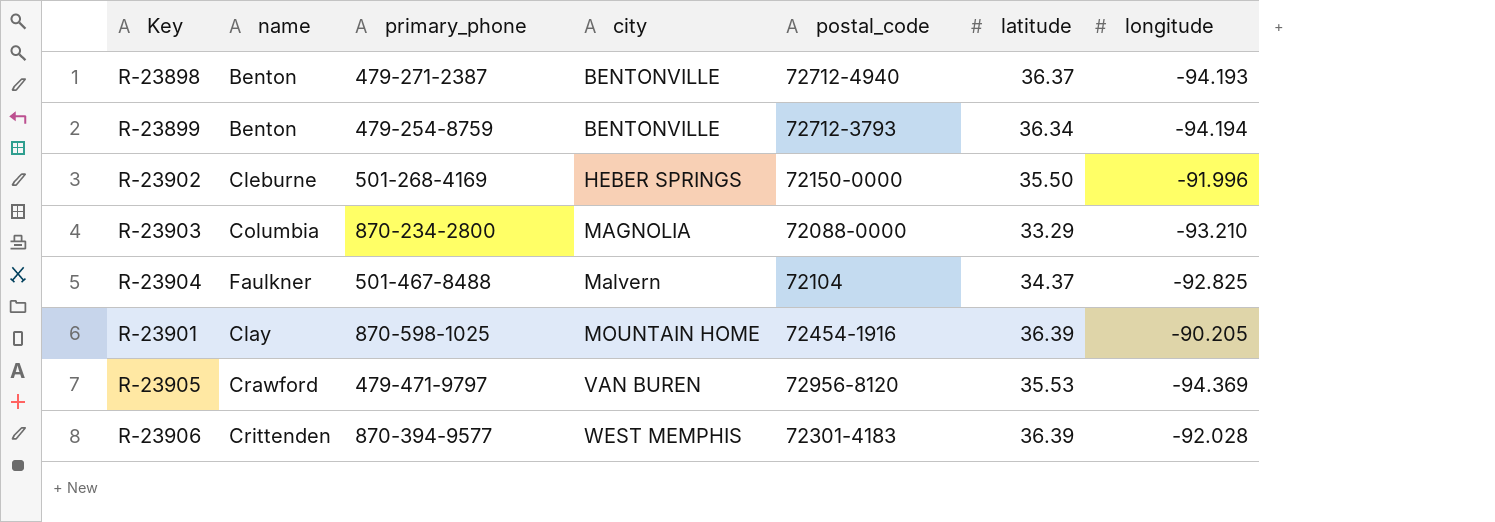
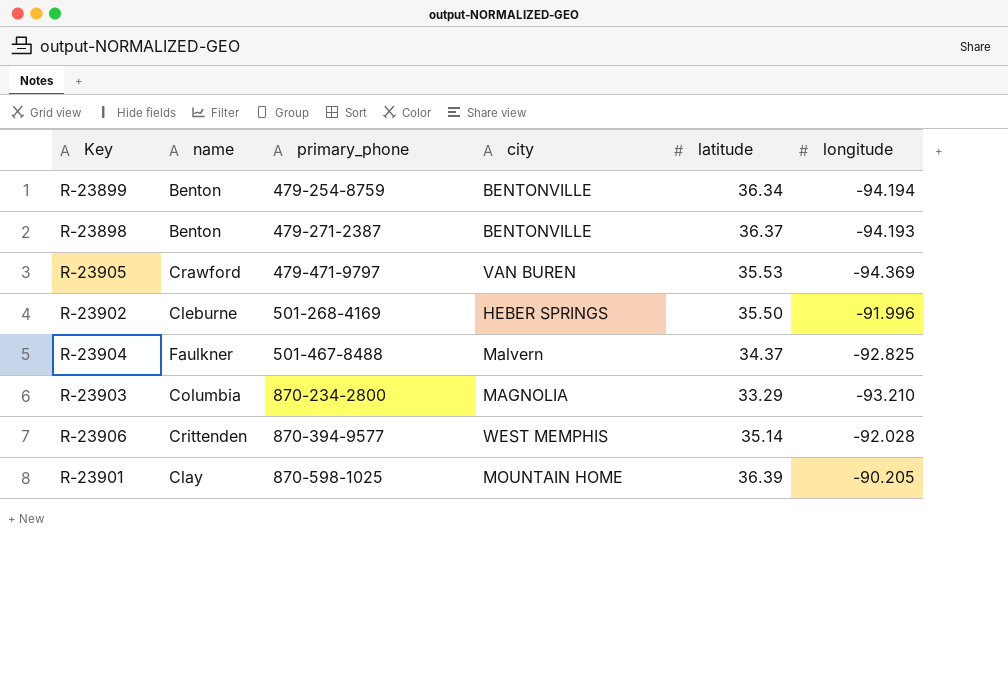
row order: city ascending -> primary_phone ascending
column postal_code | position: 5 -> none
R-23906 | latitude: 36.39 -> 35.14

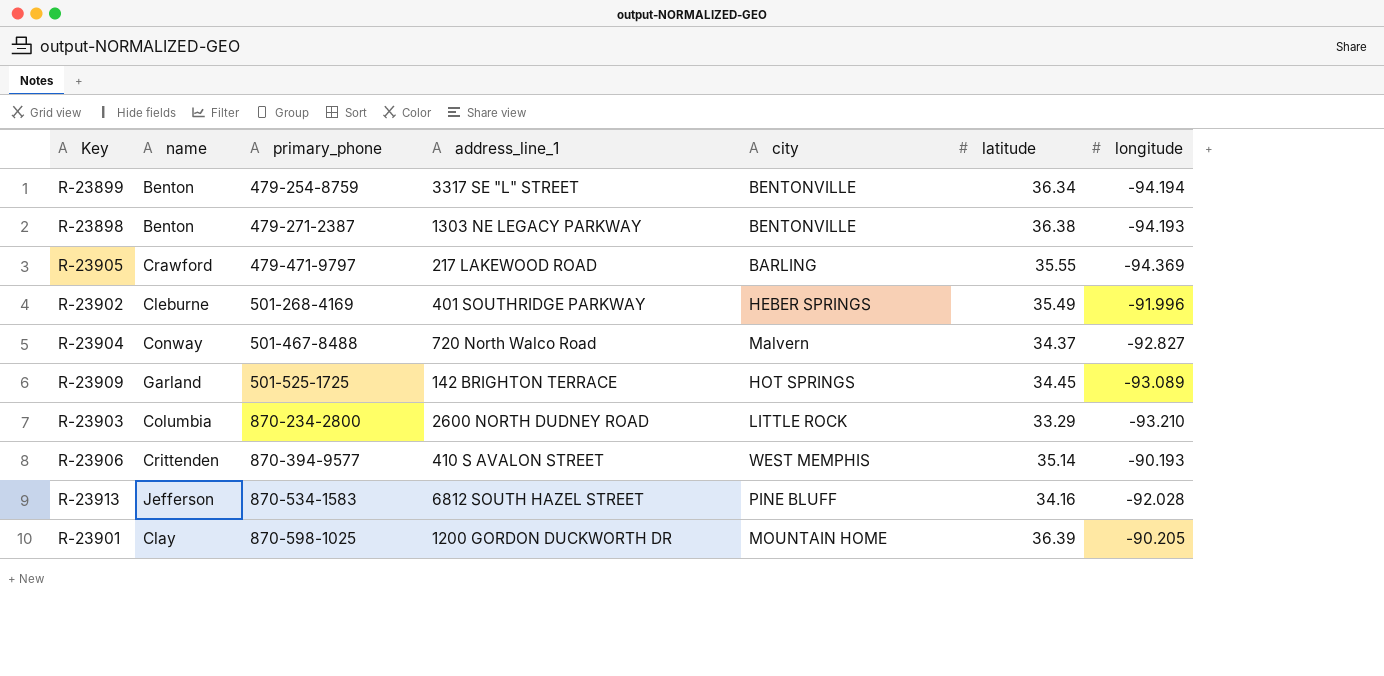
column address_line_1 | position: none -> 4
R-23898 | latitude: 36.37 -> 36.38
R-23905 | city: VAN BUREN -> BARLING
R-23905 | latitude: 35.53 -> 35.55
R-23902 | latitude: 35.50 -> 35.49
R-23904 | name: Faulkner -> Conway
R-23904 | longitude: -92.825 -> -92.827
row R-23909: none -> Garland | 501-525-1725 | 142 BRIGHTON TERRACE | HOT SPRINGS | 34.45 | -93.089
R-23903 | city: MAGNOLIA -> LITTLE ROCK
R-23906 | longitude: -92.028 -> -90.193
row R-23913: none -> Jefferson | 870-534-1583 | 6812 SOUTH HAZEL STREET | PINE BLUFF | 34.16 | -92.028

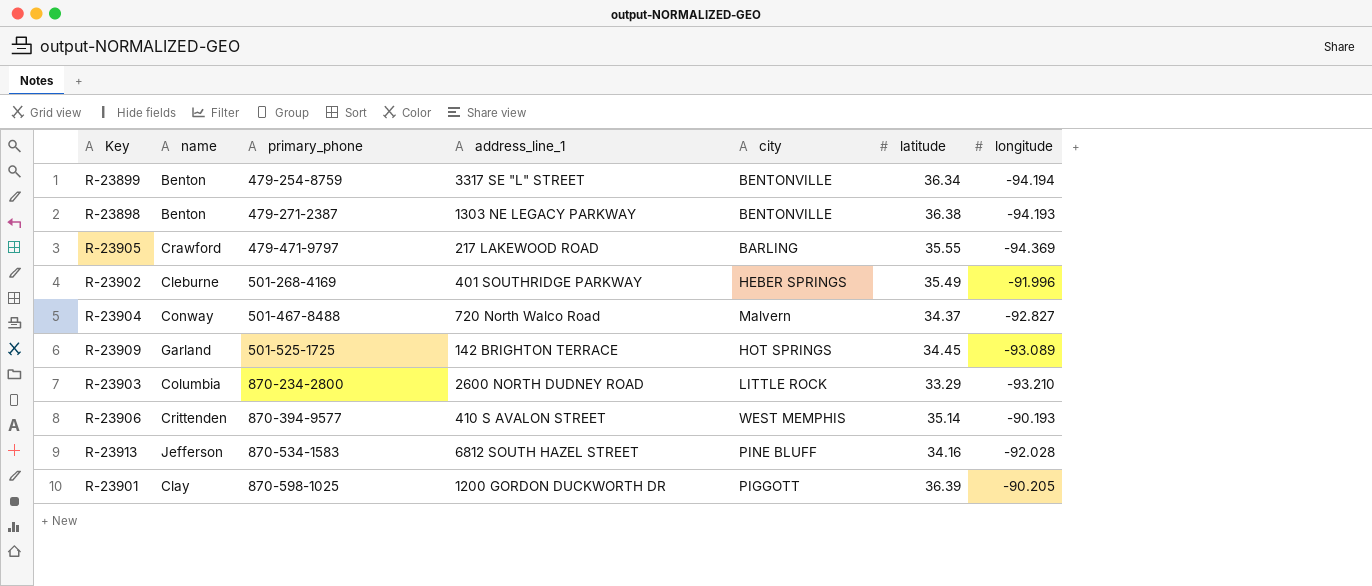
R-23901 | city: MOUNTAIN HOME -> PIGGOTT

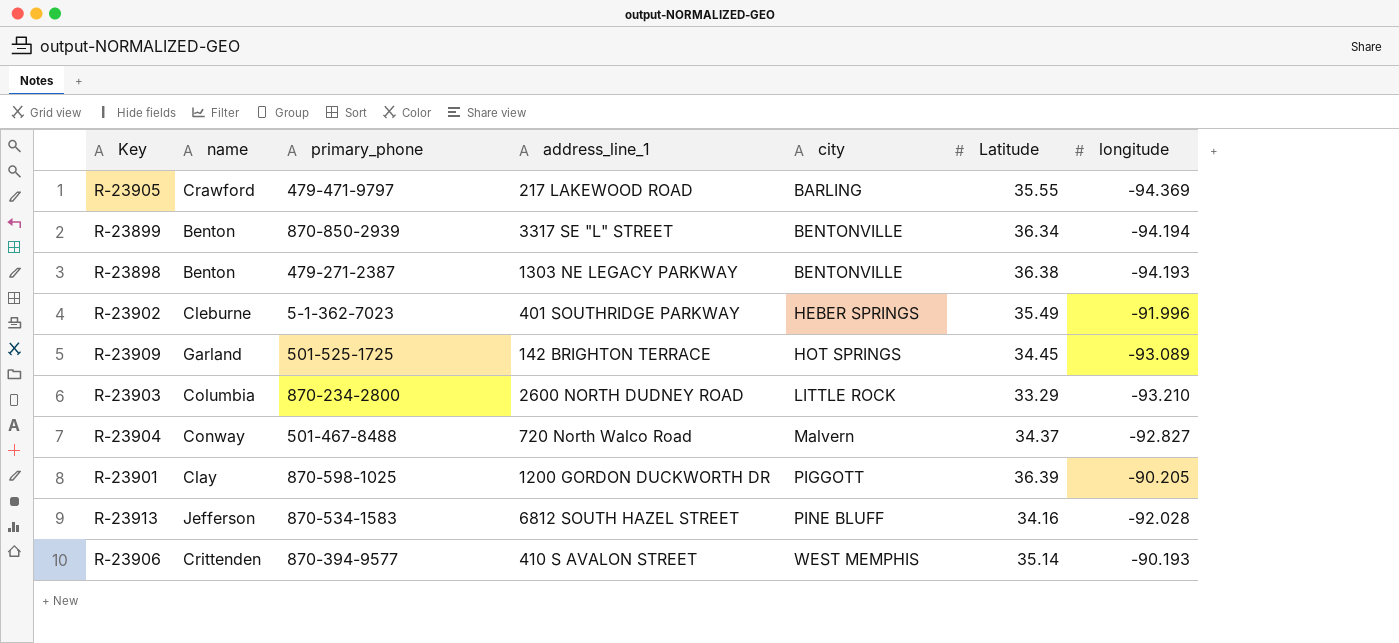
row order: primary_phone ascending -> city ascending
column name: latitude -> Latitude
R-23899 | primary_phone: 479-254-8759 -> 870-850-2939
R-23902 | primary_phone: 501-268-4169 -> 5-1-362-7023

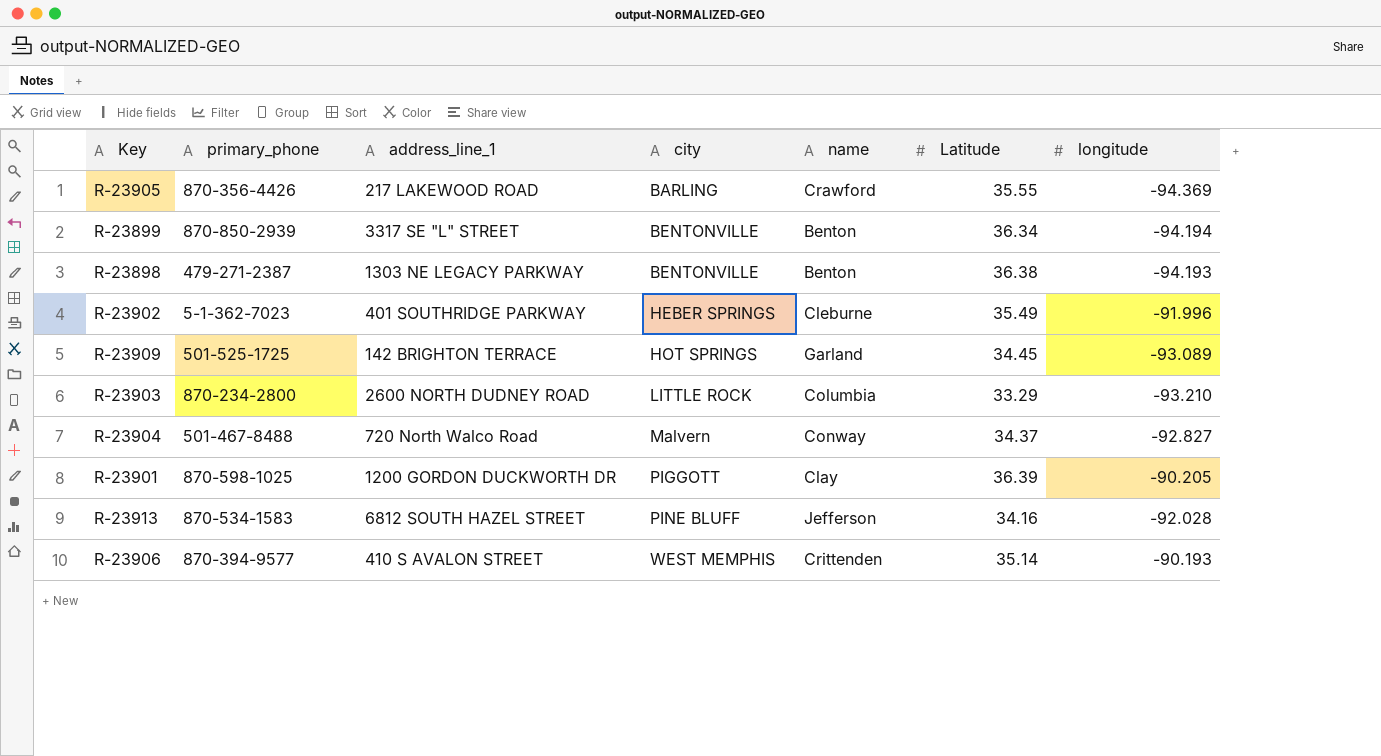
column name | position: 2 -> 5
R-23905 | primary_phone: 479-471-9797 -> 870-356-4426

